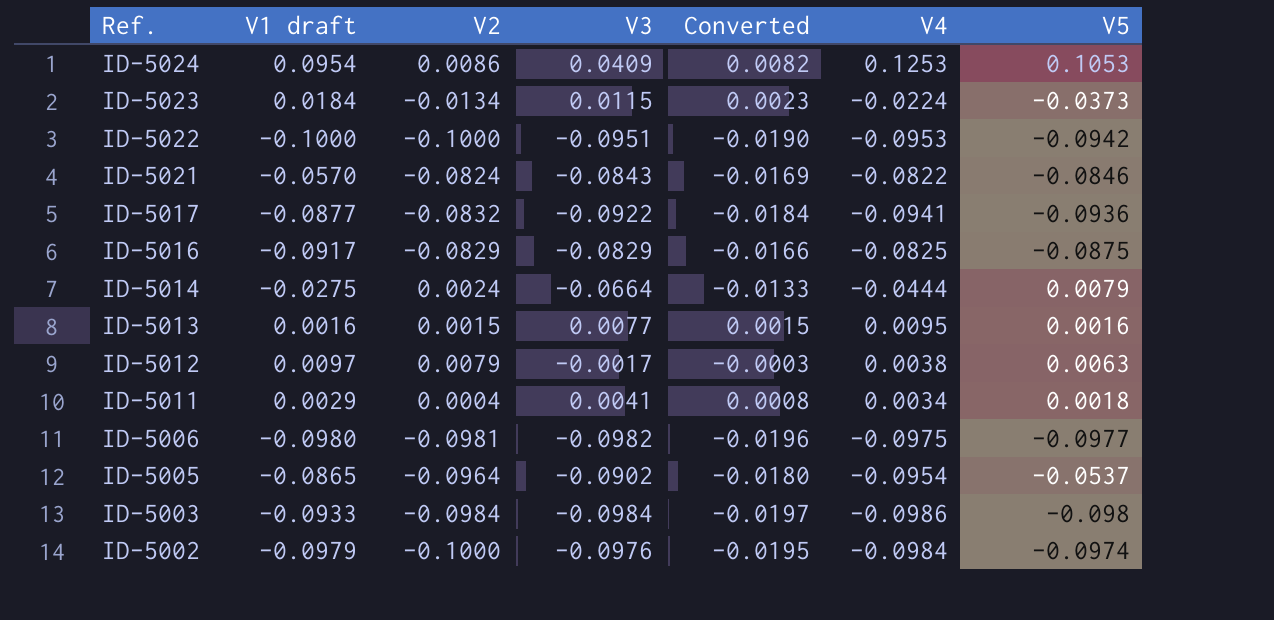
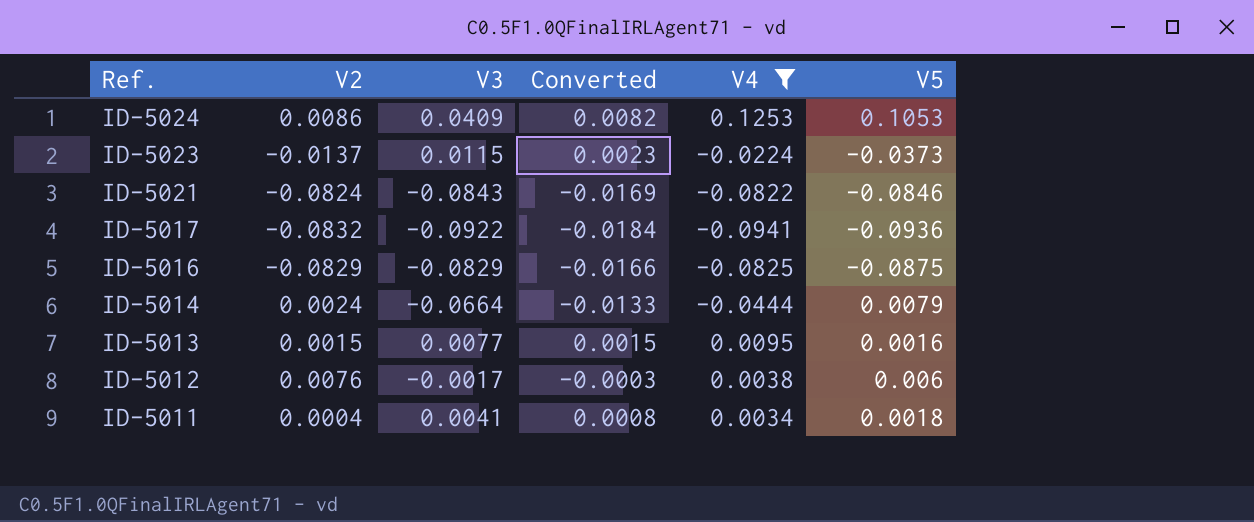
filter: none -> V4 >= -0.0941
column V1 draft | position: 2 -> none
ID-5023 | V2: -0.0134 -> -0.0137
ID-5012 | V2: 0.0079 -> 0.0076
ID-5012 | V5: 0.0063 -> 0.006

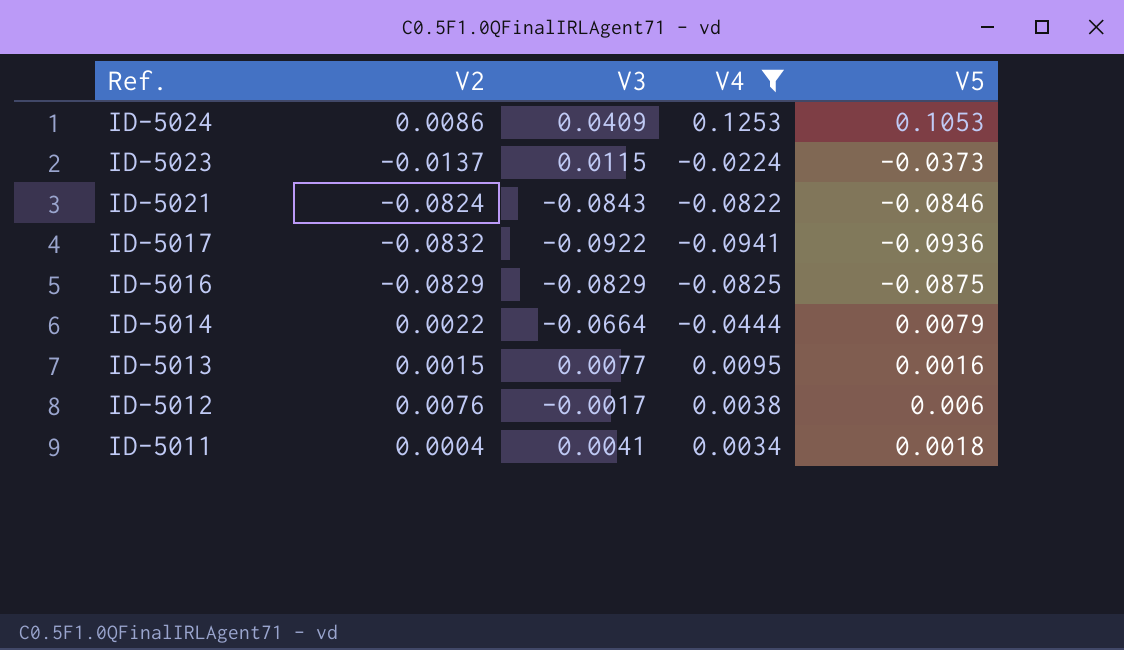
column Converted | formula: [V3] * 0.2 -> none
ID-5014 | V2: 0.0024 -> 0.0022

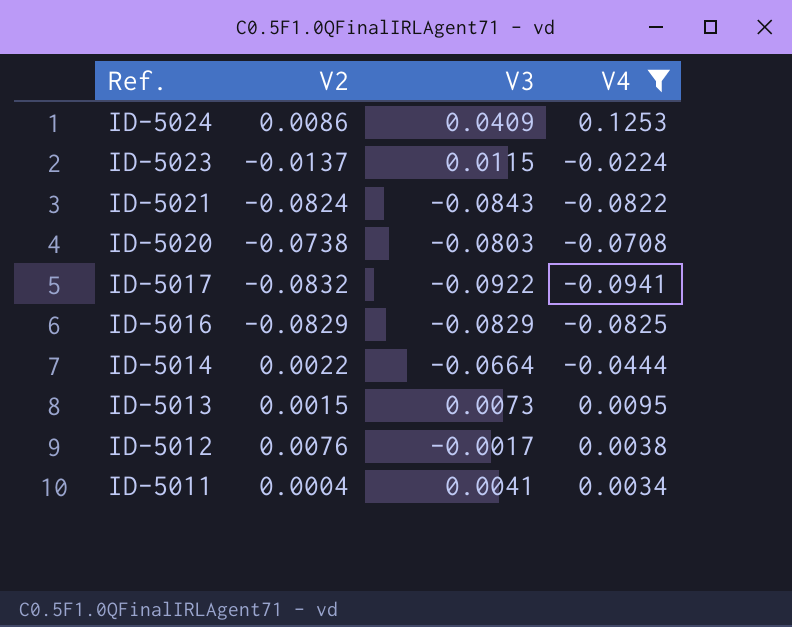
column V5 | position: 5 -> none
row ID-5020: none -> -0.0738 | -0.0803 | -0.0708
ID-5013 | V3: 0.0077 -> 0.0073

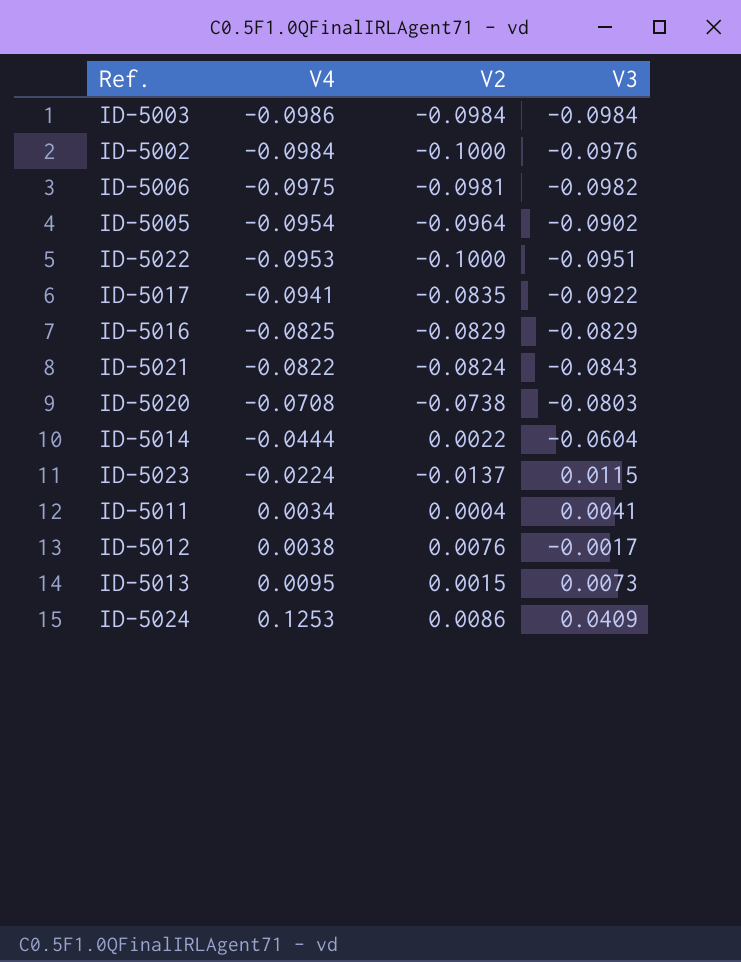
filter: V4 >= -0.0941 -> none
row order: Ref. descending -> V4 ascending
column V4 | position: 4 -> 2
ID-5017 | V2: -0.0832 -> -0.0835
ID-5014 | V3: -0.0664 -> -0.0604

